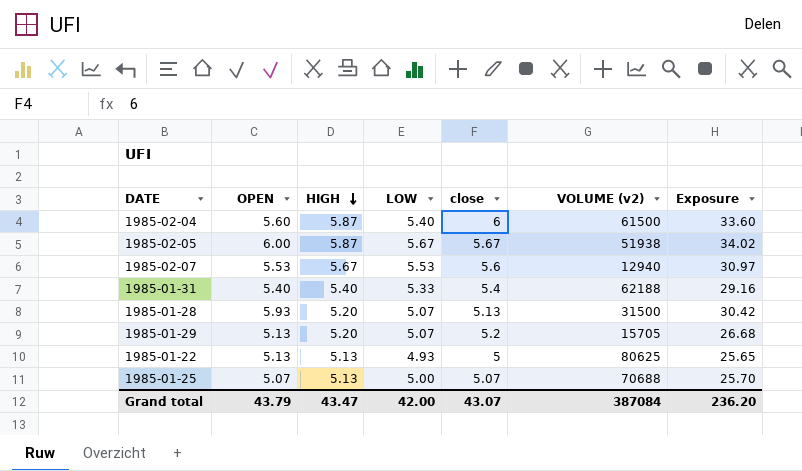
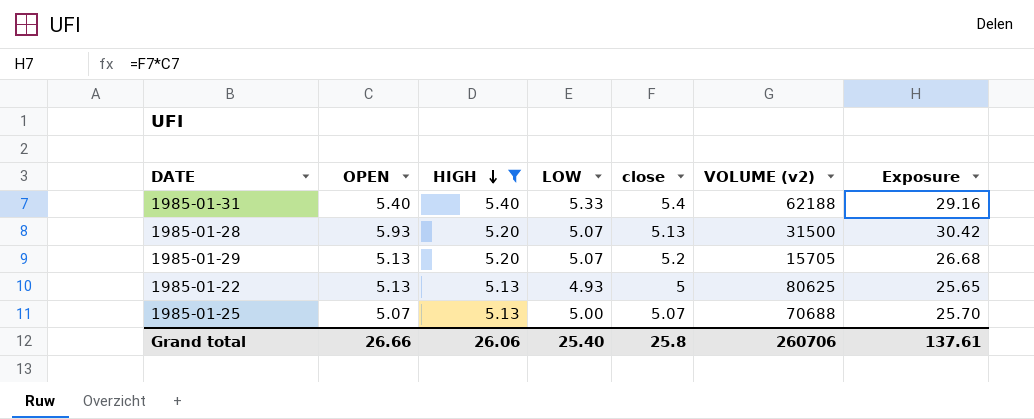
filter: none -> HIGH <= 5.40
Grand total | OPEN: 43.79 -> 26.66
Grand total | HIGH: 43.47 -> 26.06
Grand total | LOW: 42.00 -> 25.40
Grand total | close: 43.07 -> 25.8
Grand total | VOLUME (v2): 387084 -> 260706
Grand total | Exposure: 236.20 -> 137.61

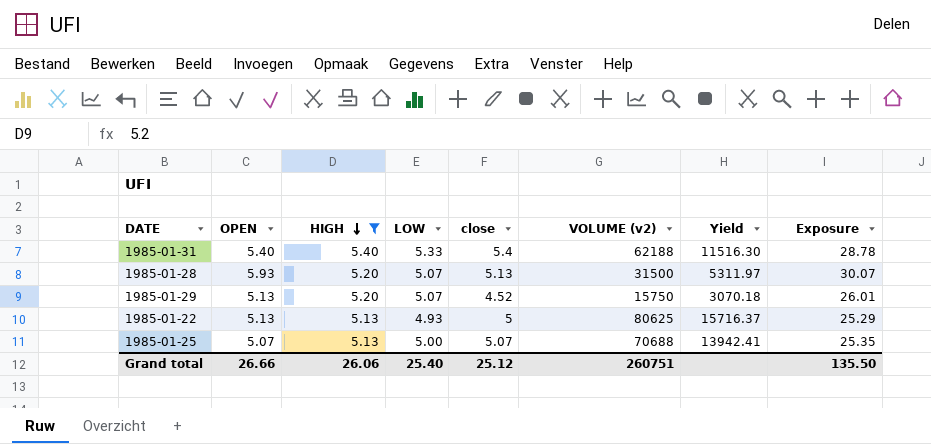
column Yield | formula: none -> [VOLUME (v2)] / [OPEN]
column Exposure | formula: [OPEN] * [close] -> [OPEN] * [LOW]
1985-01-29 | close: 5.2 -> 4.52
1985-01-29 | VOLUME (v2): 15705 -> 15750
Grand total | close: 25.8 -> 25.12
Grand total | VOLUME (v2): 260706 -> 260751
Grand total | Exposure: 137.61 -> 135.50

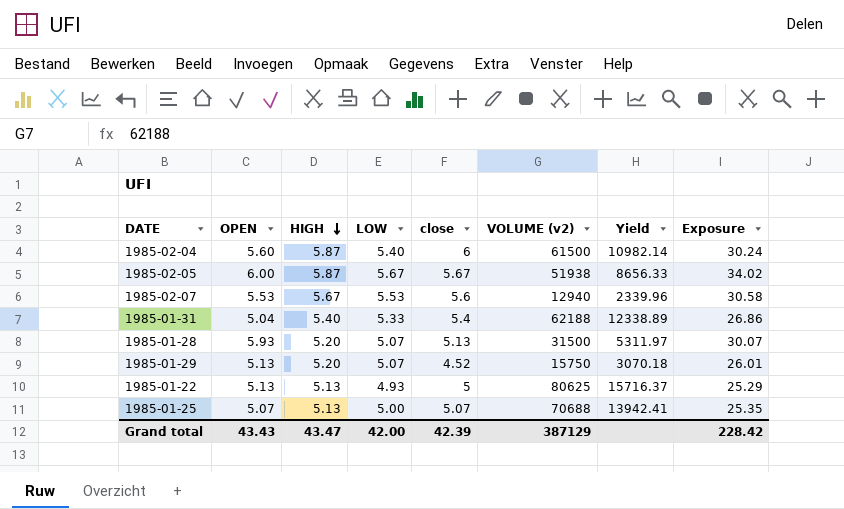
filter: HIGH <= 5.40 -> none
1985-01-31 | OPEN: 5.40 -> 5.04
1985-01-31 | Yield: 11516.30 -> 12338.89
1985-01-31 | Exposure: 28.78 -> 26.86
Grand total | OPEN: 26.66 -> 43.43
Grand total | HIGH: 26.06 -> 43.47
Grand total | LOW: 25.40 -> 42.00
Grand total | close: 25.12 -> 42.39
Grand total | VOLUME (v2): 260751 -> 387129
Grand total | Exposure: 135.50 -> 228.42

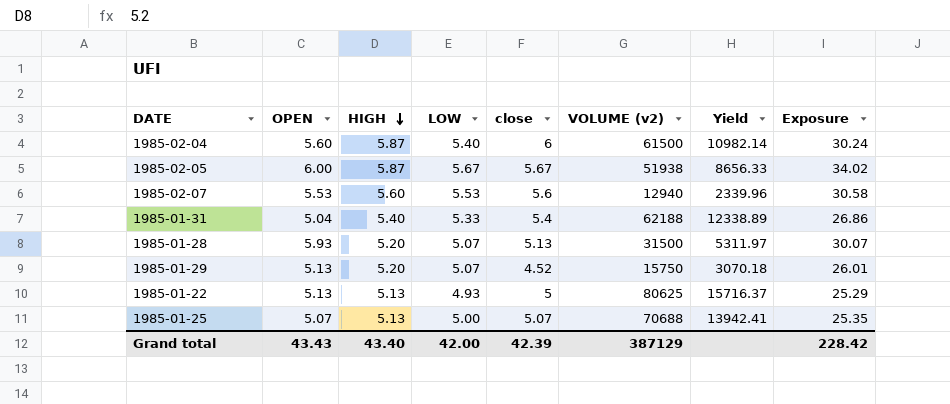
1985-02-07 | HIGH: 5.67 -> 5.60
Grand total | HIGH: 43.47 -> 43.40

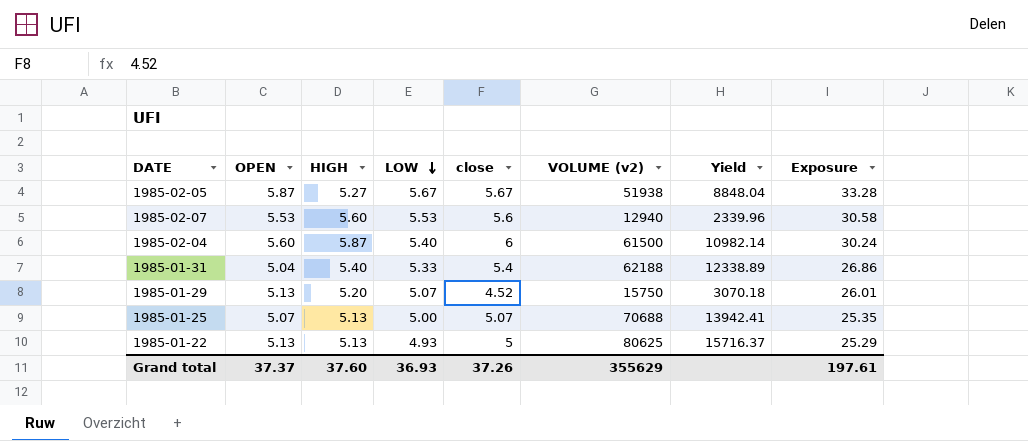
row order: HIGH descending -> LOW descending
row 1985-01-28: 5.93 | 5.20 | 5.07 | 5.13 | 31500 | 5311.97 | 30.07 -> none
1985-02-05 | OPEN: 6.00 -> 5.87
1985-02-05 | HIGH: 5.87 -> 5.27
1985-02-05 | Yield: 8656.33 -> 8848.04
1985-02-05 | Exposure: 34.02 -> 33.28
Grand total | OPEN: 43.43 -> 37.37
Grand total | HIGH: 43.40 -> 37.60
Grand total | LOW: 42.00 -> 36.93
Grand total | close: 42.39 -> 37.26
Grand total | VOLUME (v2): 387129 -> 355629
Grand total | Exposure: 228.42 -> 197.61

